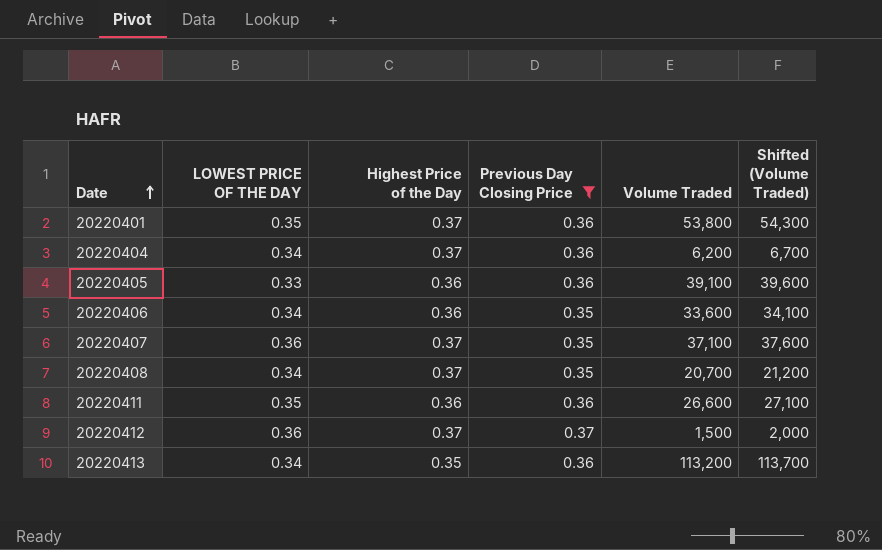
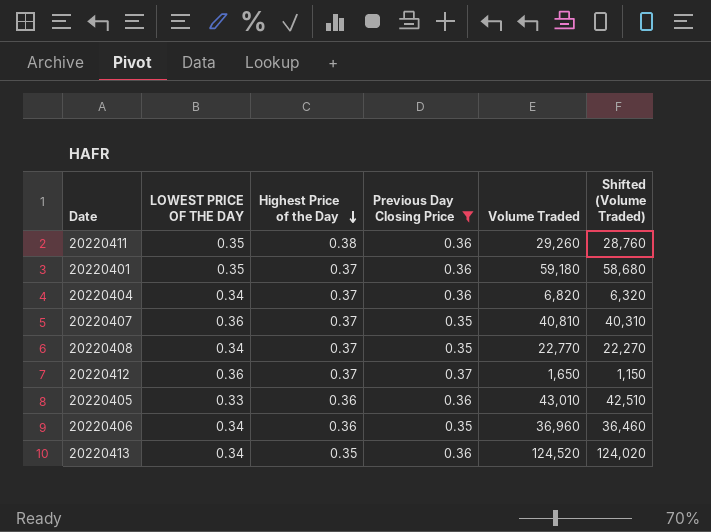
row order: Date ascending -> Highest Price of the Day descending
column Shifted (Volume Traded) | formula: [Volume Traded] + 500 -> [Volume Traded] - 500
20220411 | Highest Price of the Day: 0.36 -> 0.38
20220411 | Volume Traded: 26,600 -> 29,260
20220401 | Volume Traded: 53,800 -> 59,180
20220404 | Volume Traded: 6,200 -> 6,820
20220407 | Volume Traded: 37,100 -> 40,810
20220408 | Volume Traded: 20,700 -> 22,770
20220412 | Volume Traded: 1,500 -> 1,650
20220405 | Volume Traded: 39,100 -> 43,010
20220406 | Volume Traded: 33,600 -> 36,960
20220413 | Volume Traded: 113,200 -> 124,520

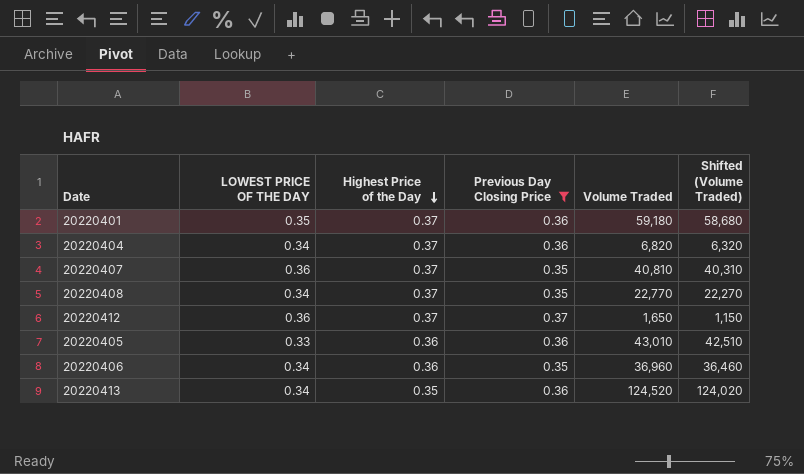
row 20220411: 0.35 | 0.38 | 0.36 | 29,260 | 28,760 -> none

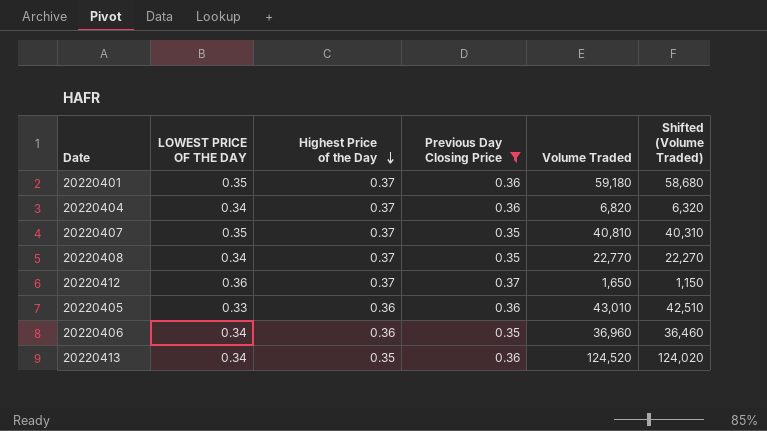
20220407 | LOWEST PRICE OF THE DAY: 0.36 -> 0.35

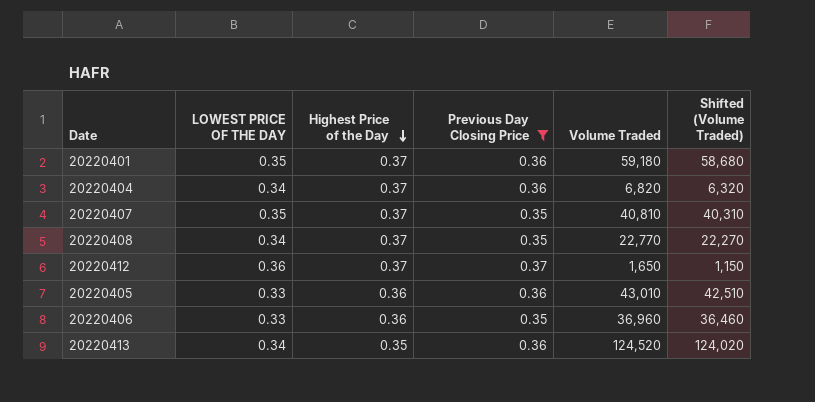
20220406 | LOWEST PRICE OF THE DAY: 0.34 -> 0.33

